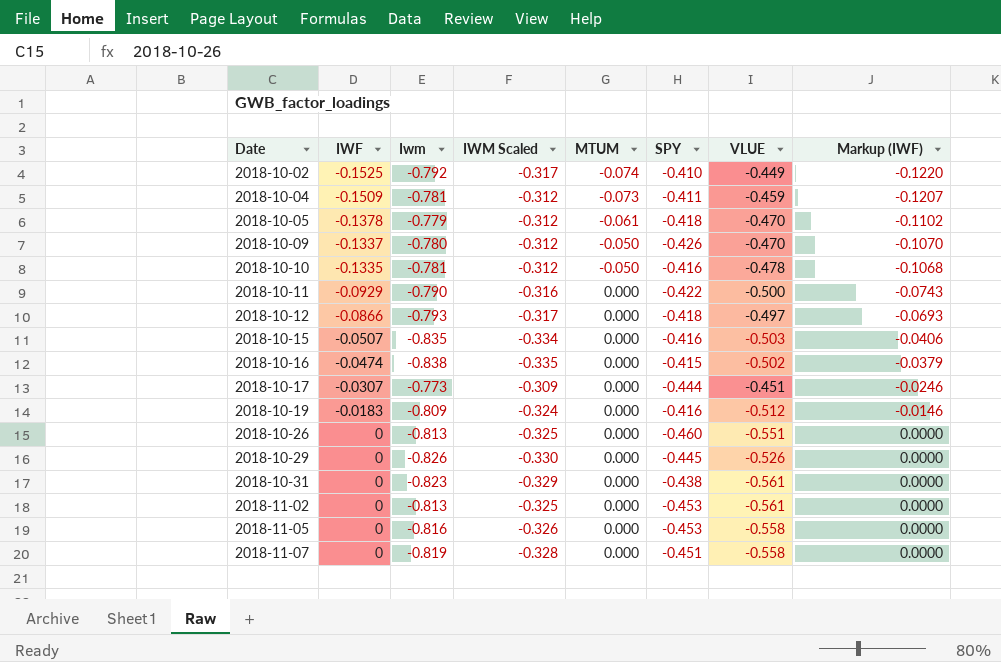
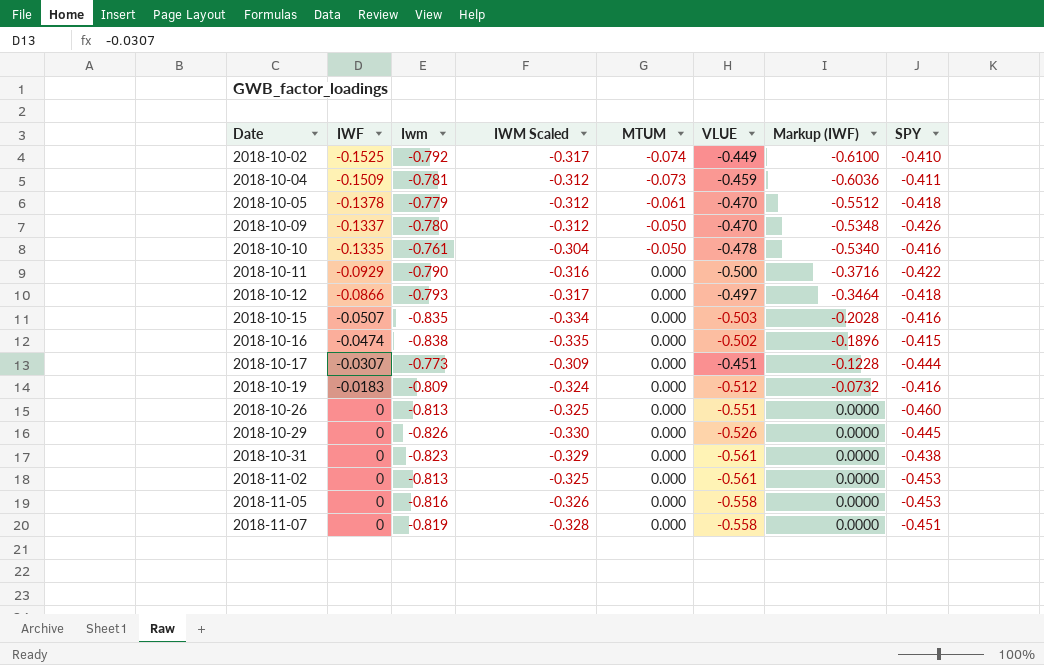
column Markup (IWF) | formula: [IWF] * 0.8 -> [IWF] * 4
column SPY | position: 6 -> 8
2018-10-10 | Iwm: -0.781 -> -0.761
2018-10-10 | IWM Scaled: -0.312 -> -0.304

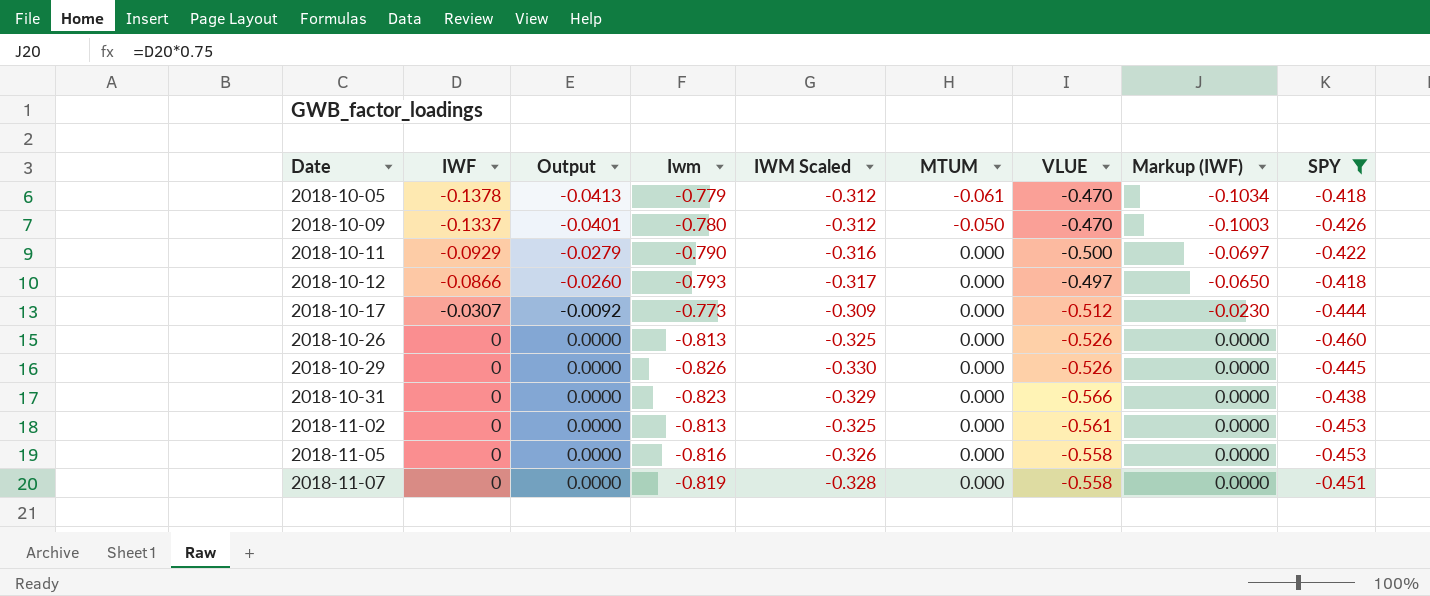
filter: none -> SPY <= -0.418
column Output | formula: none -> [IWF] * 0.3
column Markup (IWF) | formula: [IWF] * 4 -> [IWF] * 0.75
2018-10-17 | VLUE: -0.451 -> -0.512
2018-10-26 | VLUE: -0.551 -> -0.526
2018-10-31 | VLUE: -0.561 -> -0.566

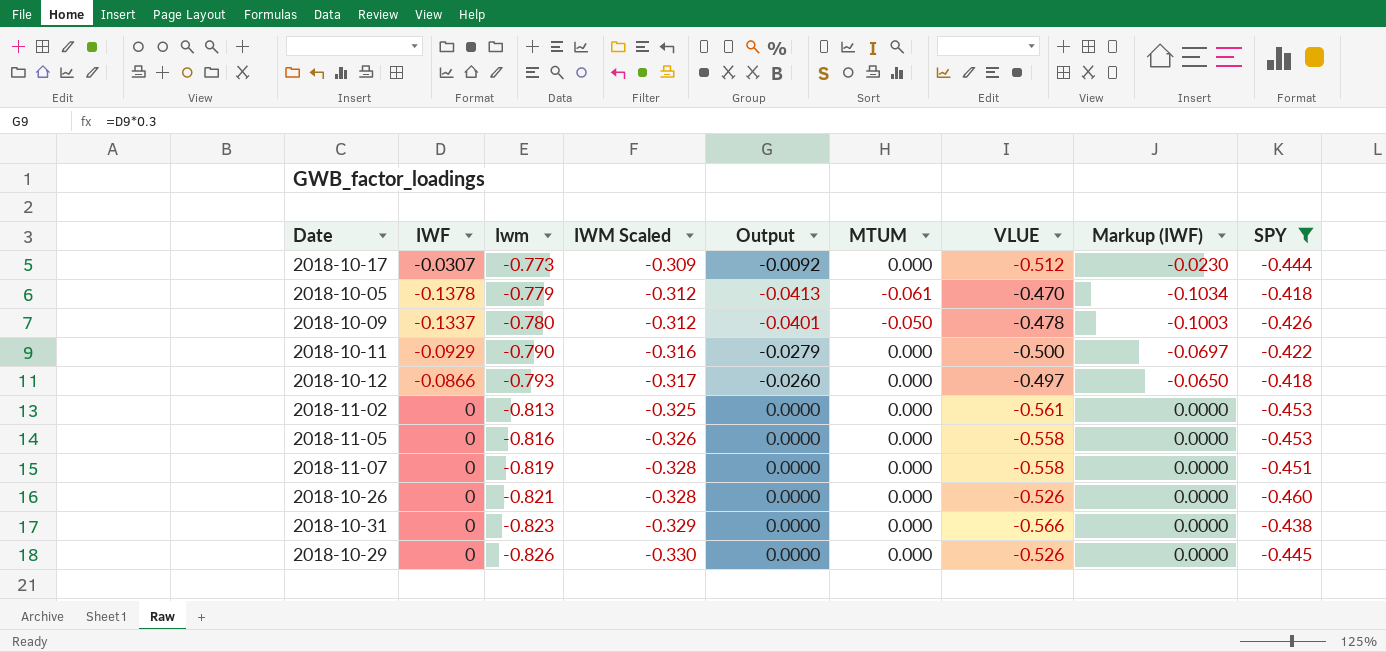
row order: Date ascending -> Iwm descending
column Output | position: 3 -> 5
2018-10-09 | VLUE: -0.470 -> -0.478
2018-10-26 | Iwm: -0.813 -> -0.821
2018-10-26 | IWM Scaled: -0.325 -> -0.328

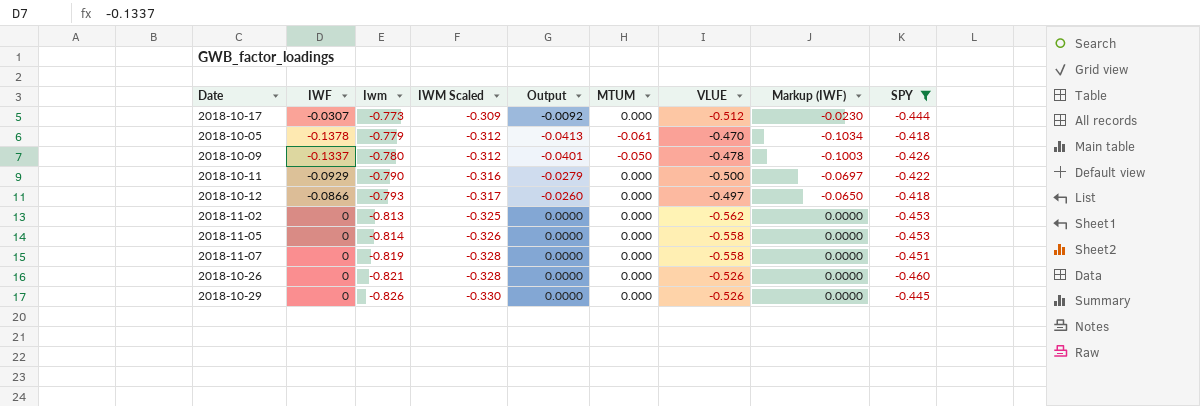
row 2018-10-31: 0 | -0.823 | -0.329 | 0.0000 | 0.000 | -0.566 | 0.0000 | -0.438 -> none
2018-11-02 | VLUE: -0.561 -> -0.562
2018-11-05 | Iwm: -0.816 -> -0.814

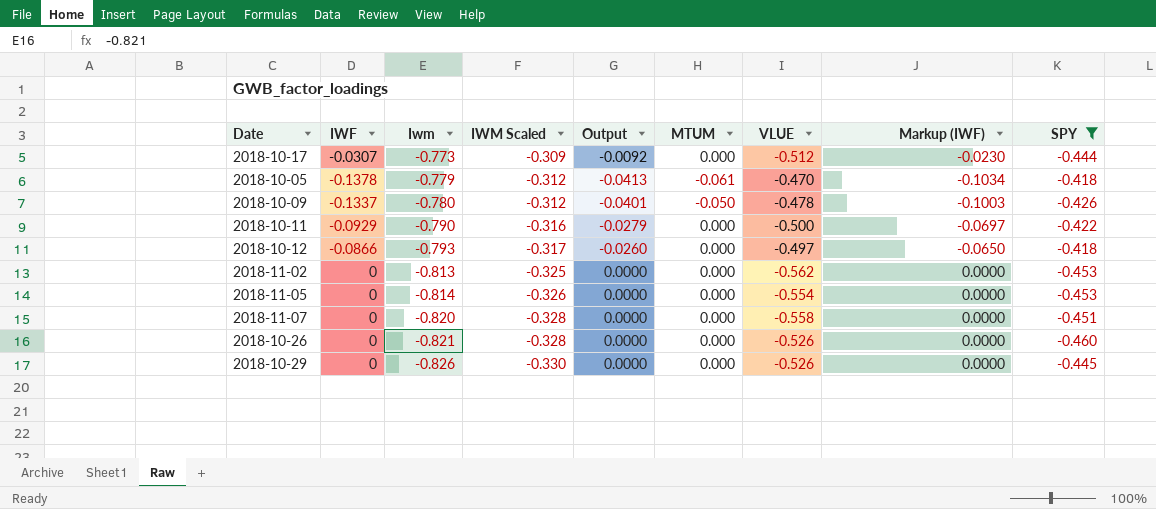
2018-11-05 | VLUE: -0.558 -> -0.554
2018-11-07 | Iwm: -0.819 -> -0.820

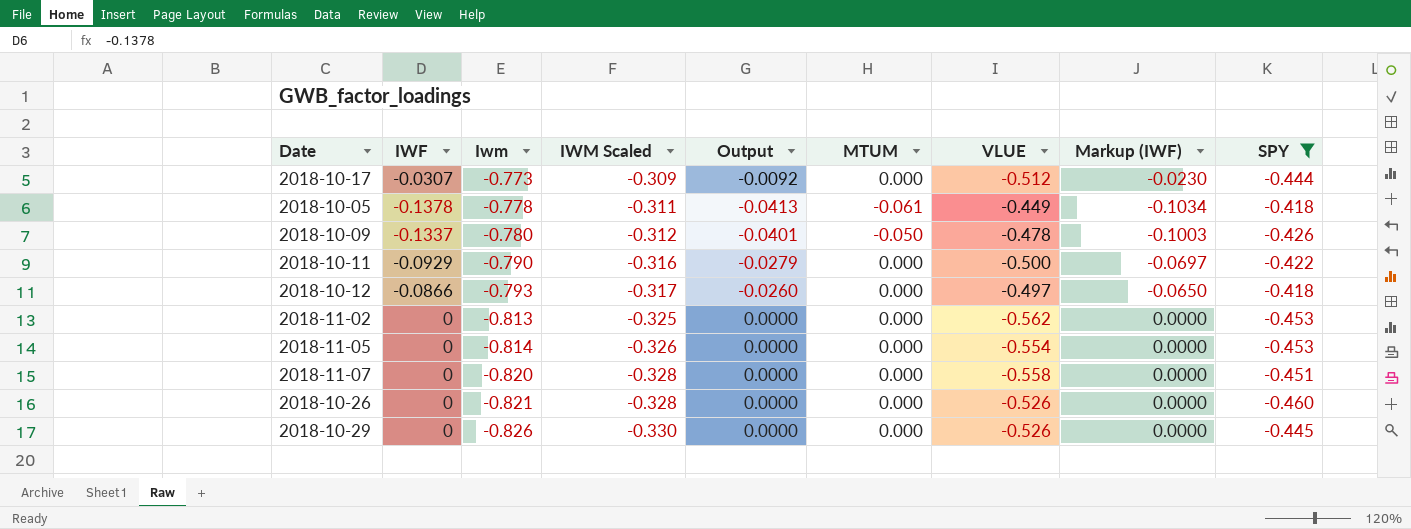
2018-10-05 | Iwm: -0.779 -> -0.778
2018-10-05 | IWM Scaled: -0.312 -> -0.311
2018-10-05 | VLUE: -0.470 -> -0.449

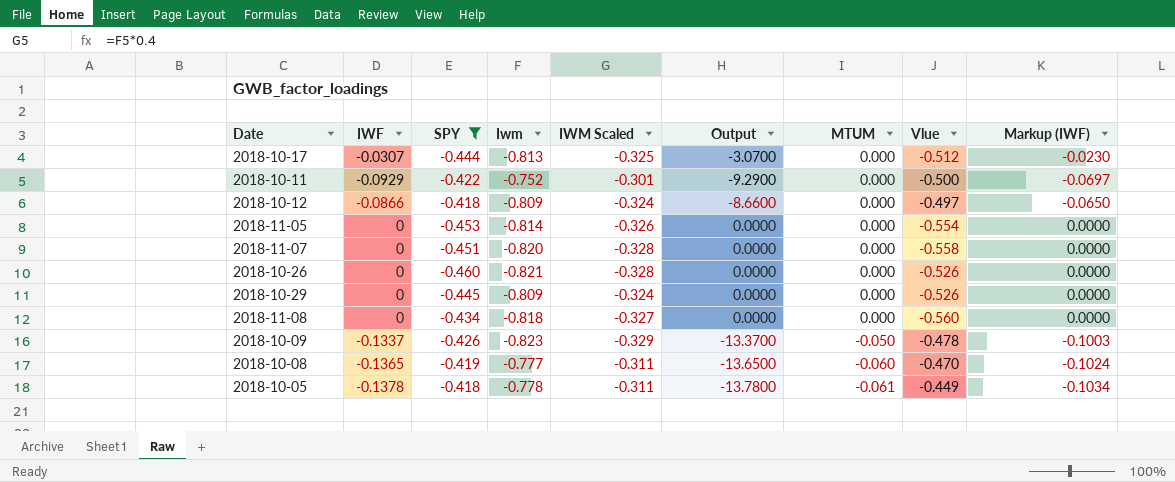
row order: Iwm descending -> MTUM descending
column SPY | position: 9 -> 3
column Output | formula: [IWF] * 0.3 -> [IWF] * 100
column name: VLUE -> Vlue
row 2018-11-02: 0 | -0.813 | -0.325 | 0.0000 | 0.000 | -0.562 | 0.0000 | -0.453 -> none
2018-10-17 | Iwm: -0.773 -> -0.813
2018-10-17 | IWM Scaled: -0.309 -> -0.325
2018-10-11 | Iwm: -0.790 -> -0.752
2018-10-11 | IWM Scaled: -0.316 -> -0.301
2018-10-12 | Iwm: -0.793 -> -0.809
2018-10-12 | IWM Scaled: -0.317 -> -0.324
2018-10-29 | Iwm: -0.826 -> -0.809
2018-10-29 | IWM Scaled: -0.330 -> -0.324
row 2018-11-08: none -> 0 | -0.434 | -0.818 | -0.327 | 0.0000 | 0.000 | -0.560 | 0.0000
2018-10-09 | Iwm: -0.780 -> -0.823
2018-10-09 | IWM Scaled: -0.312 -> -0.329
row 2018-10-08: none -> -0.1365 | -0.419 | -0.777 | -0.311 | -13.6500 | -0.060 | -0.470 | -0.1024

